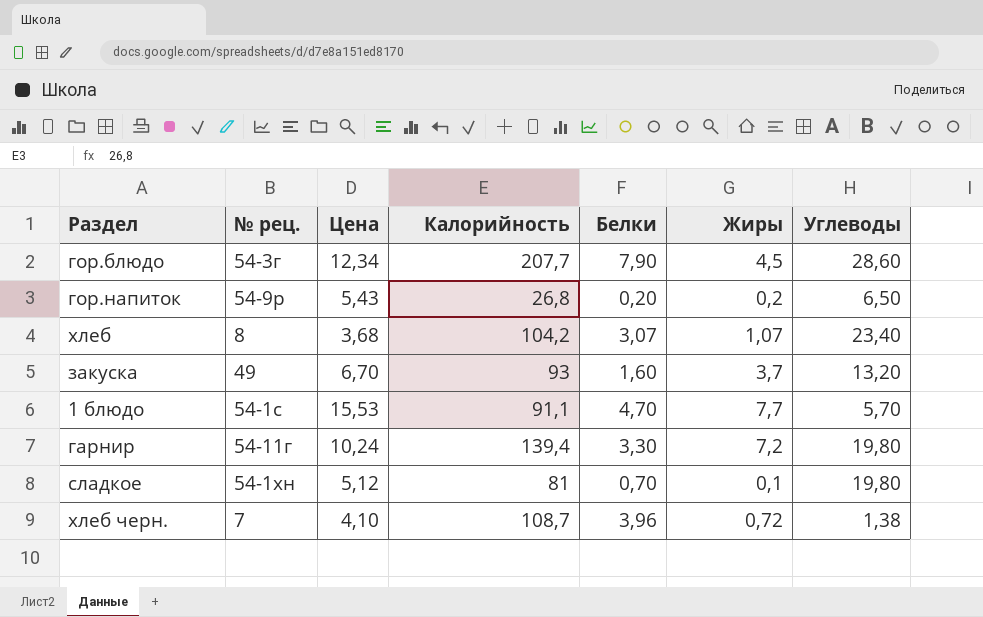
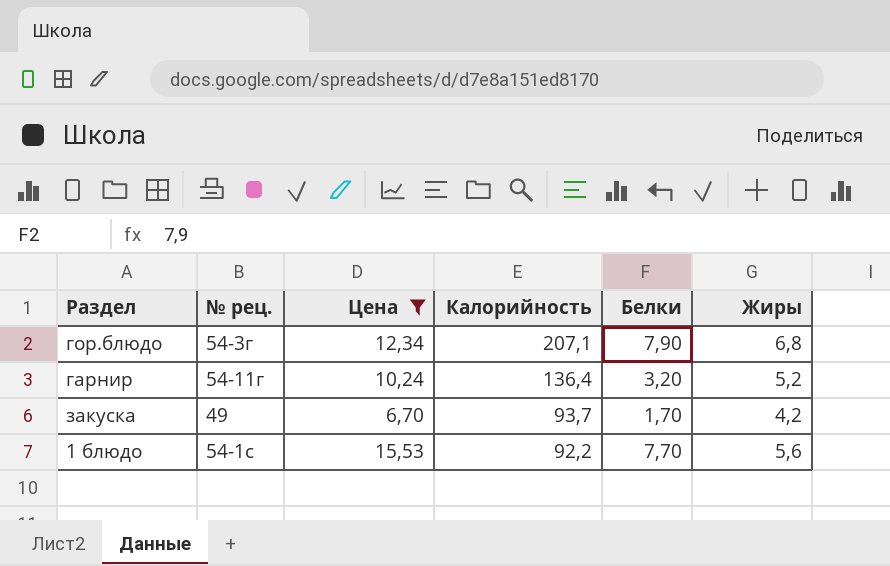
filter: none -> Цена >= 6,70
row order: none -> Калорийность descending
column Углеводы | position: 7 -> none
гор.блюдо | Калорийность: 207,7 -> 207,1
гор.блюдо | Жиры: 4,5 -> 6,8
гарнир | Калорийность: 139,4 -> 136,4
гарнир | Белки: 3,30 -> 3,20
гарнир | Жиры: 7,2 -> 5,2
закуска | Калорийность: 93 -> 93,7
закуска | Белки: 1,60 -> 1,70
закуска | Жиры: 3,7 -> 4,2
1 блюдо | Калорийность: 91,1 -> 92,2
1 блюдо | Белки: 4,70 -> 7,70
1 блюдо | Жиры: 7,7 -> 5,6

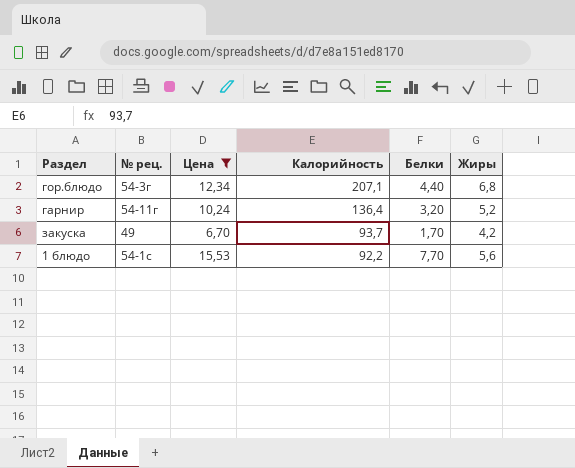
гор.блюдо | Белки: 7,90 -> 4,40

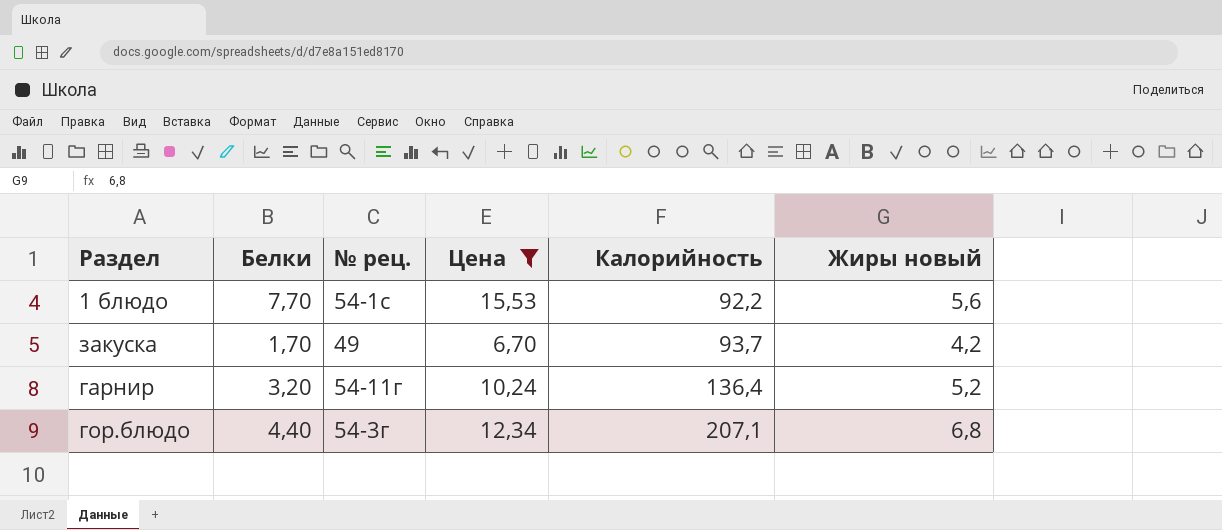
row order: Калорийность descending -> Калорийность ascending
column Белки | position: 5 -> 2
column name: Жиры -> Жиры новый

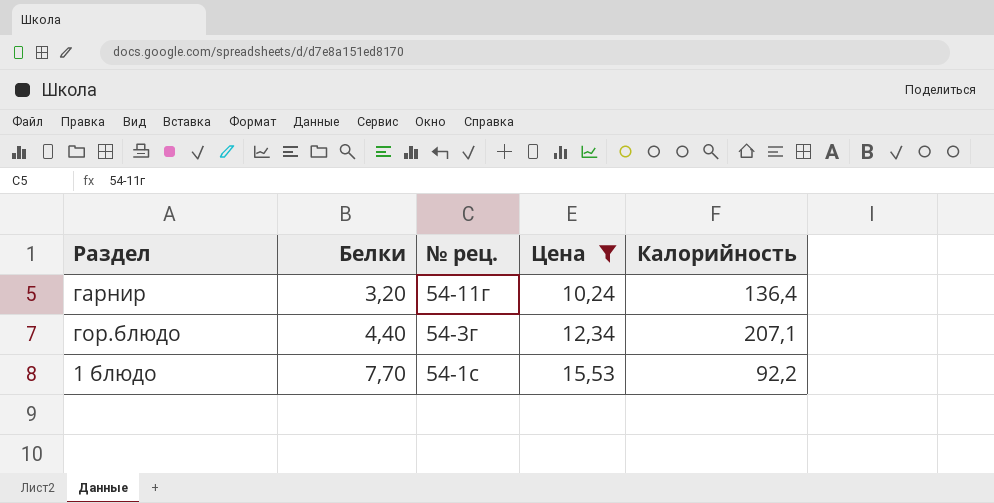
row order: Калорийность ascending -> Белки ascending
column Жиры новый | position: 6 -> none
row закуска: 1,70 | 49 | 6,70 | 93,7 | 4,2 -> none

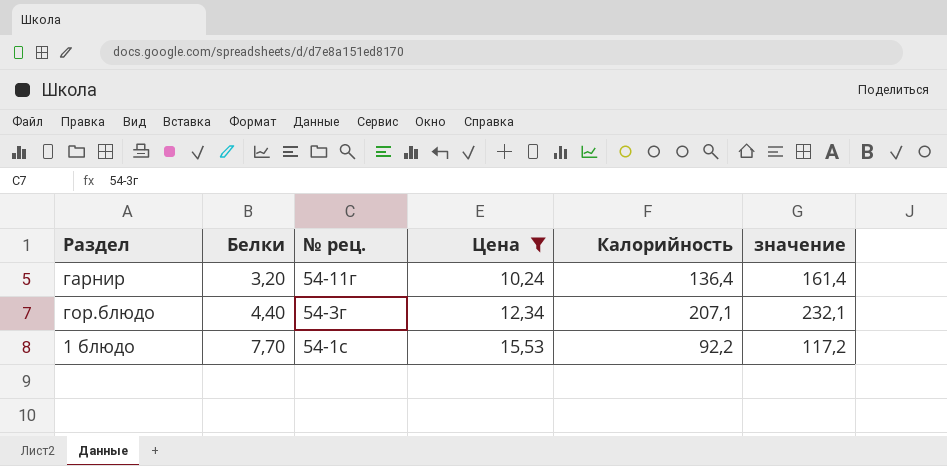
column значение | formula: none -> [Калорийность] + 25

